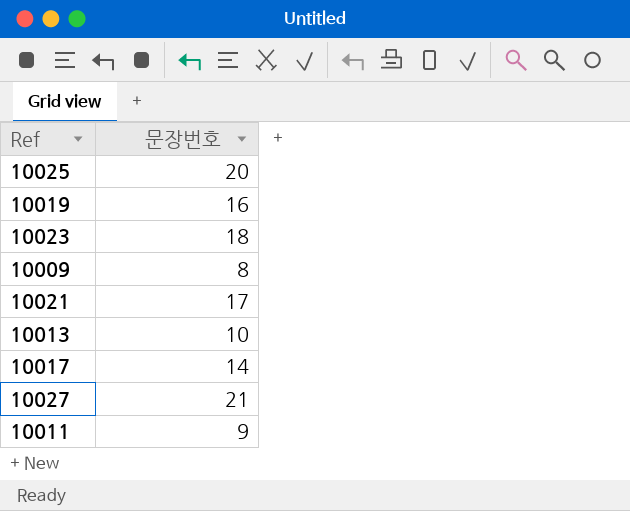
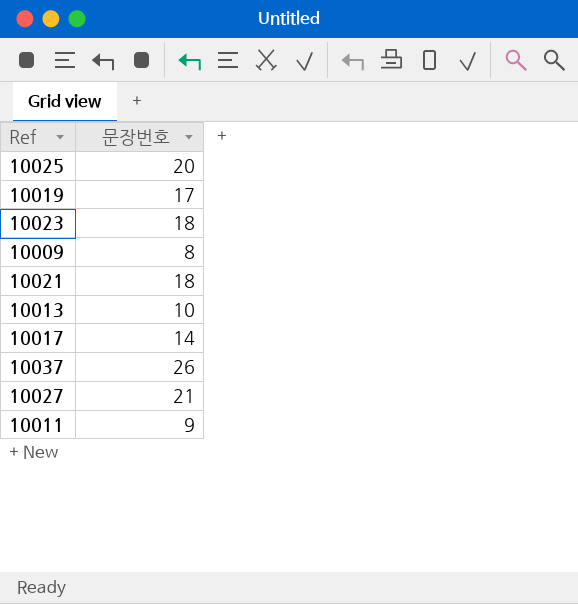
10019 | 문장번호: 16 -> 17
10021 | 문장번호: 17 -> 18
row 10037: none -> 26

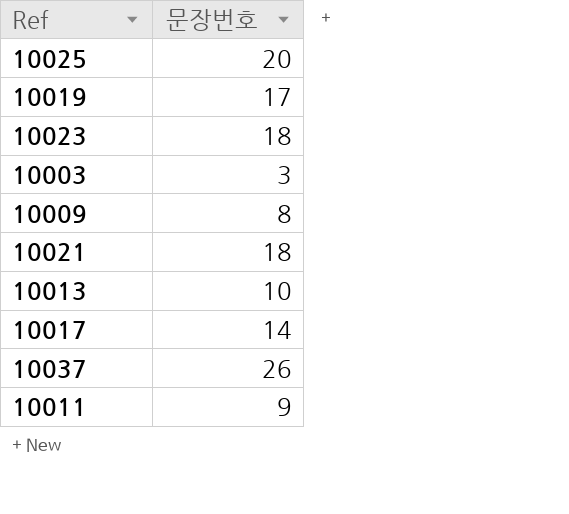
row 10027: 21 -> none
row 10003: none -> 3

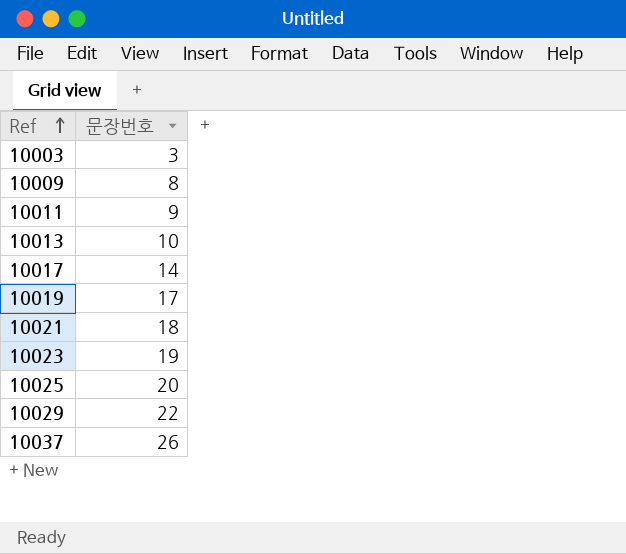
row order: none -> Ref ascending
10023 | 문장번호: 18 -> 19
row 10029: none -> 22

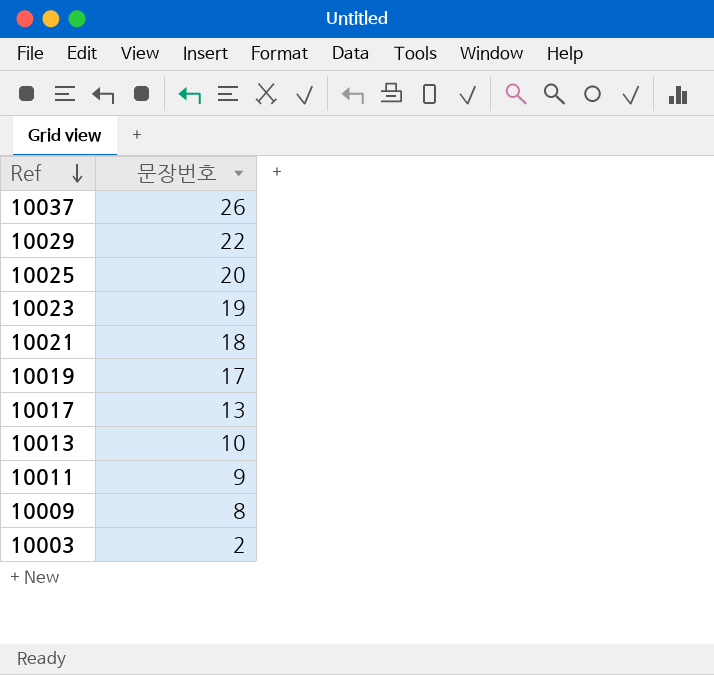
row order: Ref ascending -> Ref descending
10017 | 문장번호: 14 -> 13
10003 | 문장번호: 3 -> 2

